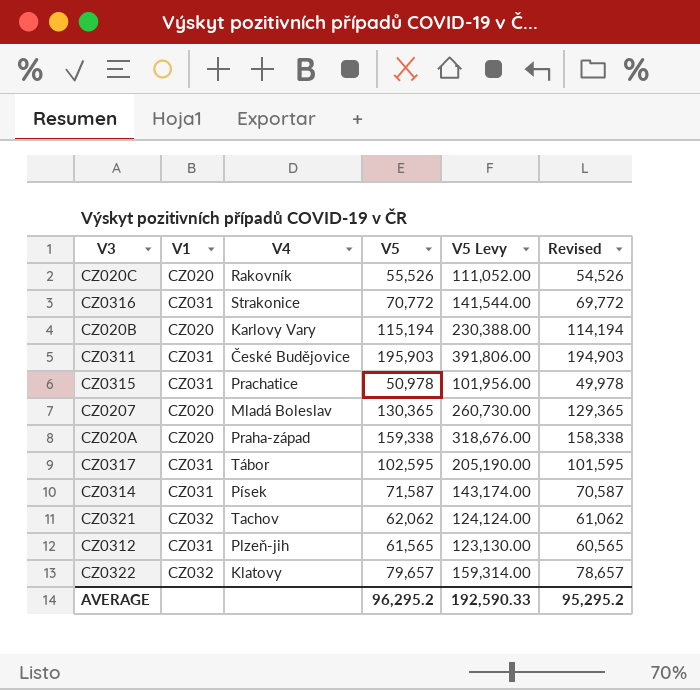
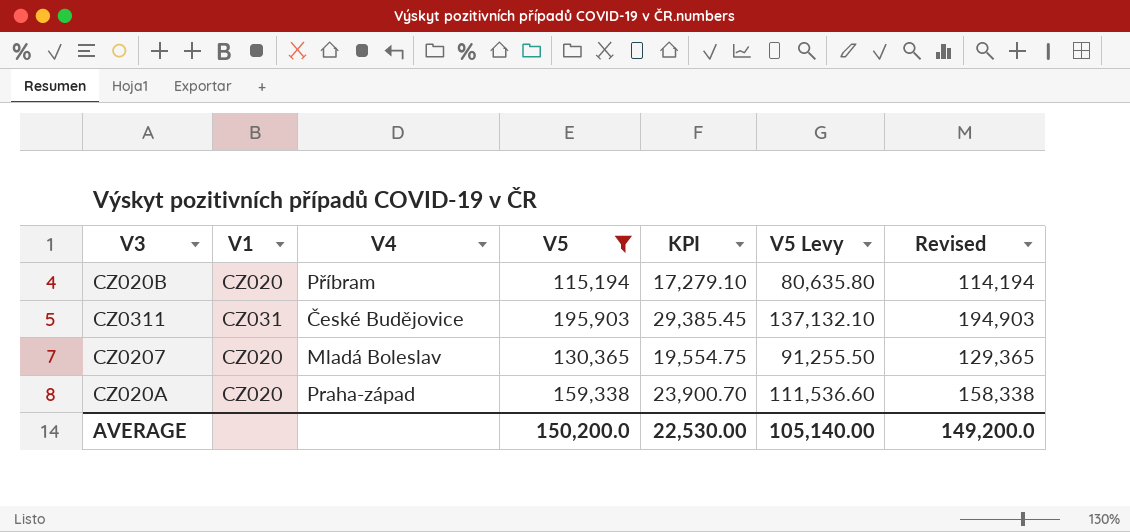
filter: none -> V5 >= 115,194
column KPI | formula: none -> [V5] * 0.15
column V5 Levy | formula: [V5] * 2 -> [V5] * 0.7
CZ020B | V4: Karlovy Vary -> Příbram
AVERAGE | V5: 96,295.2 -> 150,200.0
AVERAGE | V5 Levy: 192,590.33 -> 105,140.00
AVERAGE | Revised: 95,295.2 -> 149,200.0

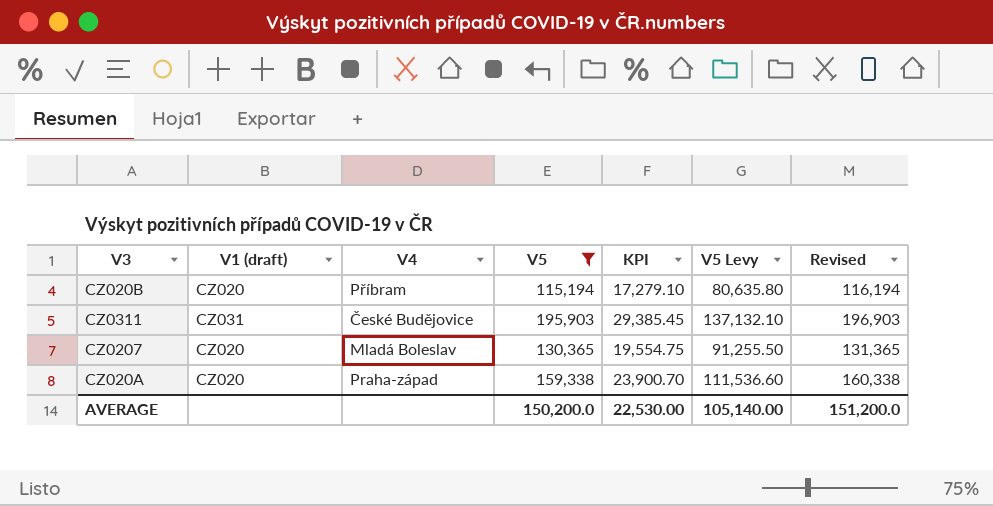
column name: V1 -> V1 (draft)
column Revised | formula: [V5] - 1000 -> [V5] + 1000
AVERAGE | Revised: 149,200.0 -> 151,200.0

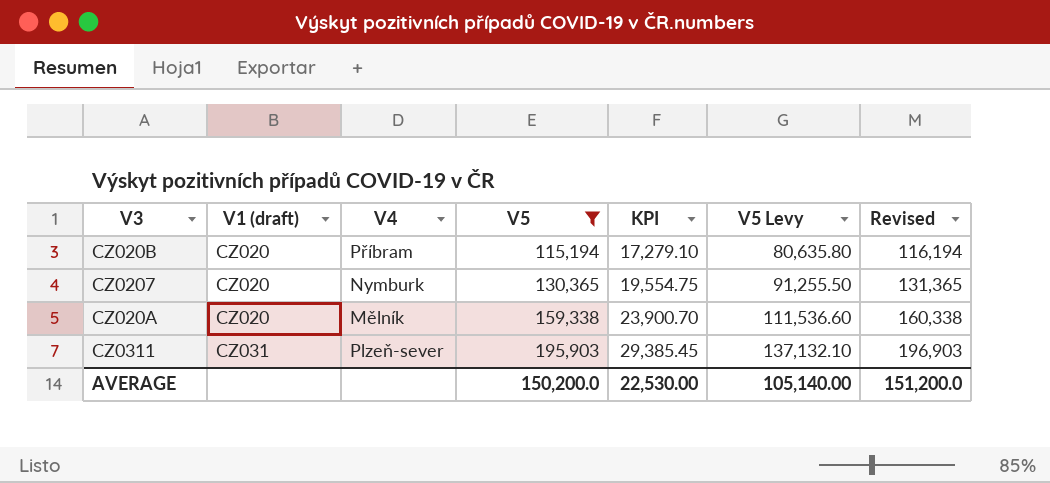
row order: none -> V1 (draft) ascending
CZ0207 | V4: Mladá Boleslav -> Nymburk
CZ020A | V4: Praha-západ -> Mělník
CZ0311 | V4: České Budějovice -> Plzeň-sever

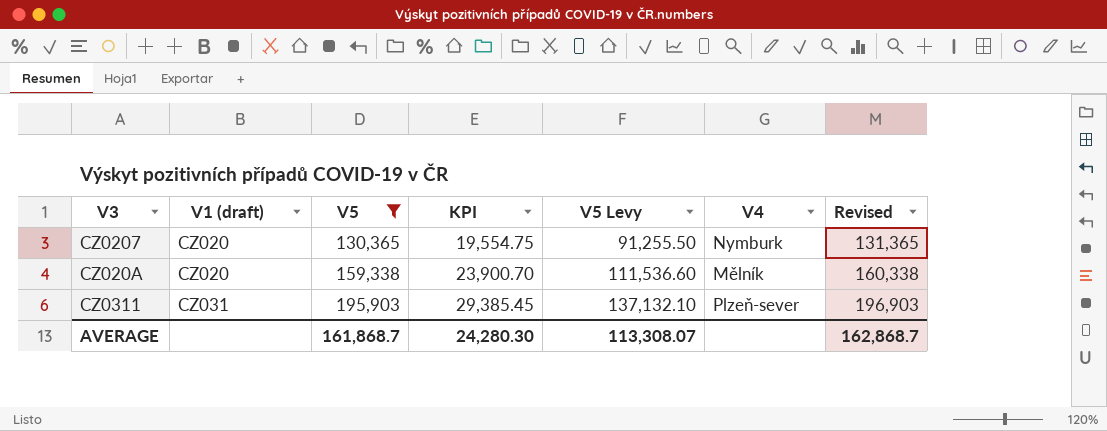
column V4 | position: 3 -> 6
row CZ020B: CZ020 | Příbram | 115,194 | 17,279.10 | 80,635.80 | 116,194 -> none
AVERAGE | V5: 150,200.0 -> 161,868.7
AVERAGE | KPI: 22,530.00 -> 24,280.30
AVERAGE | V5 Levy: 105,140.00 -> 113,308.07
AVERAGE | Revised: 151,200.0 -> 162,868.7

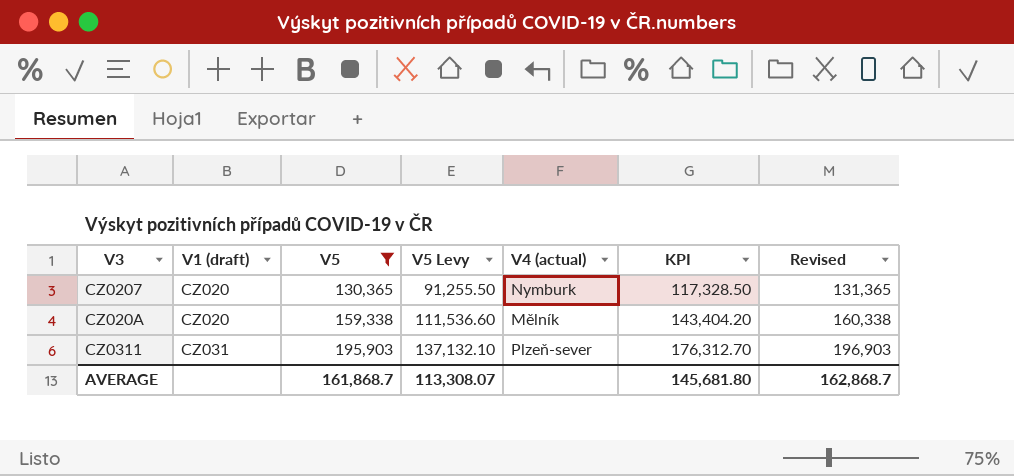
column name: V4 -> V4 (actual)
column KPI | formula: [V5] * 0.15 -> [V5] * 0.9
column KPI | position: 4 -> 6
AVERAGE | KPI: 24,280.30 -> 145,681.80

